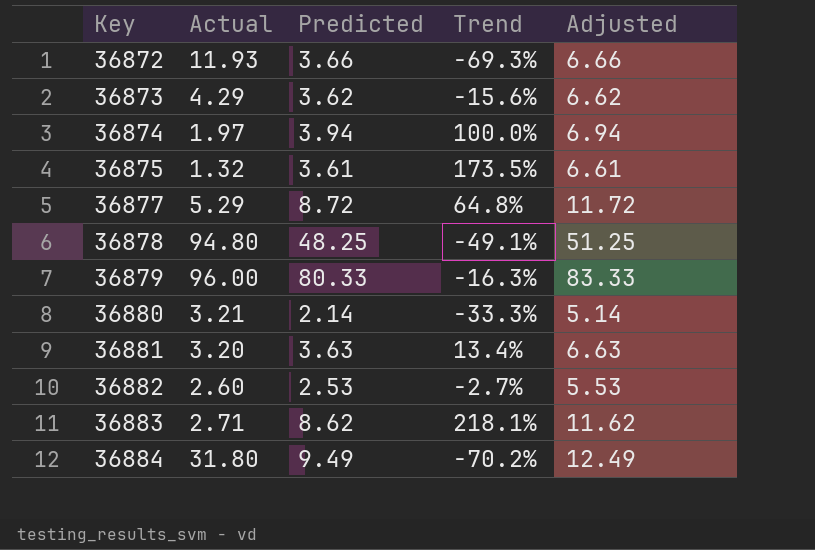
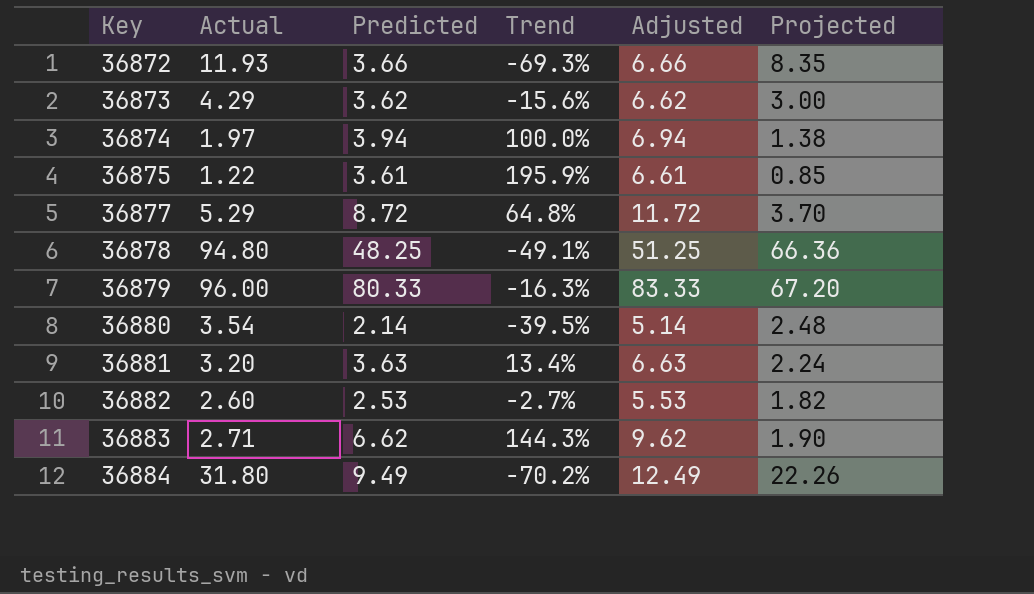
column Projected | formula: none -> [Actual] * 0.7
36875 | Actual: 1.32 -> 1.22
36875 | Trend: 173.5% -> 195.9%
36880 | Actual: 3.21 -> 3.54
36880 | Trend: -33.3% -> -39.5%
36883 | Predicted: 8.62 -> 6.62
36883 | Trend: 218.1% -> 144.3%
36883 | Adjusted: 11.62 -> 9.62

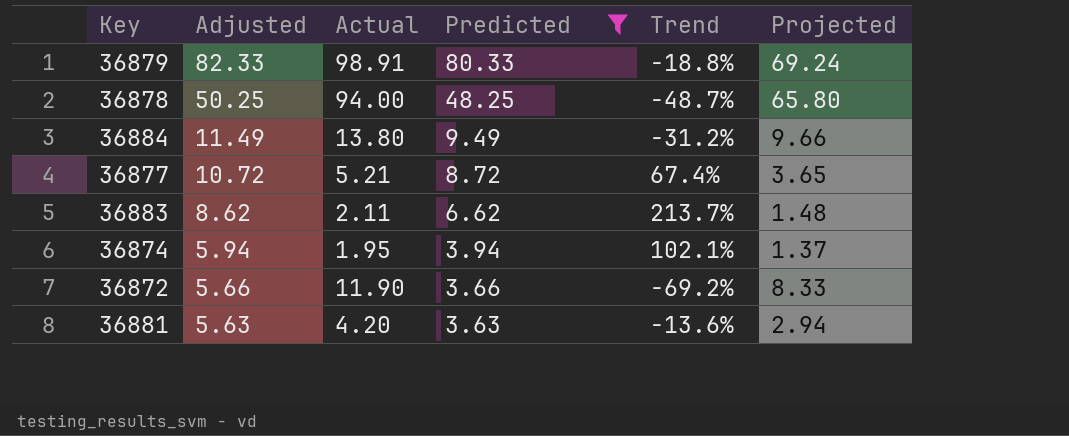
filter: none -> Predicted >= 3.63
row order: Key ascending -> Adjusted descending
column Adjusted | formula: [Predicted] + 3 -> [Predicted] + 2
column Adjusted | position: 5 -> 2
36879 | Actual: 96.00 -> 98.91
36879 | Trend: -16.3% -> -18.8%
36879 | Projected: 67.20 -> 69.24
36878 | Actual: 94.80 -> 94.00
36878 | Trend: -49.1% -> -48.7%
36878 | Projected: 66.36 -> 65.80
36884 | Actual: 31.80 -> 13.80
36884 | Trend: -70.2% -> -31.2%
36884 | Projected: 22.26 -> 9.66
36877 | Actual: 5.29 -> 5.21
36877 | Trend: 64.8% -> 67.4%
36877 | Projected: 3.70 -> 3.65
36883 | Actual: 2.71 -> 2.11
36883 | Trend: 144.3% -> 213.7%
36883 | Projected: 1.90 -> 1.48
36874 | Actual: 1.97 -> 1.95
36874 | Trend: 100.0% -> 102.1%
36874 | Projected: 1.38 -> 1.37
36872 | Actual: 11.93 -> 11.90
36872 | Trend: -69.3% -> -69.2%
36872 | Projected: 8.35 -> 8.33
36881 | Actual: 3.20 -> 4.20
36881 | Trend: 13.4% -> -13.6%
36881 | Projected: 2.24 -> 2.94

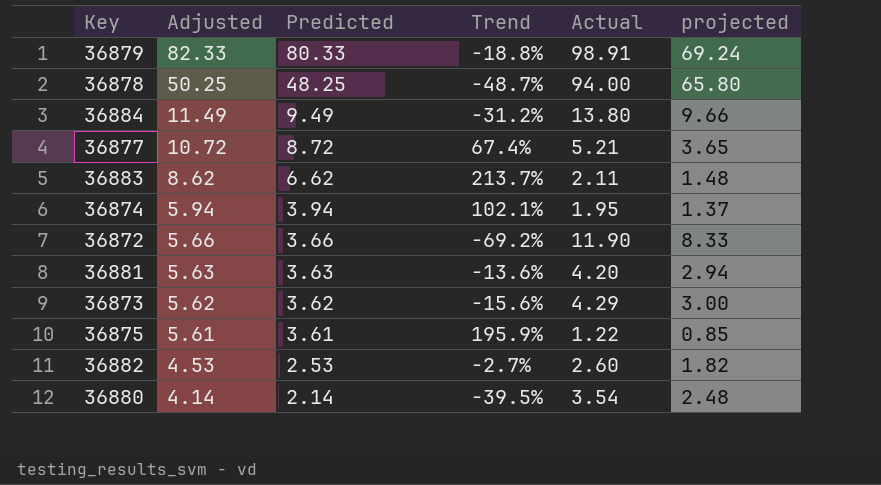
filter: Predicted >= 3.63 -> none
column Actual | position: 3 -> 5
column name: Projected -> projected

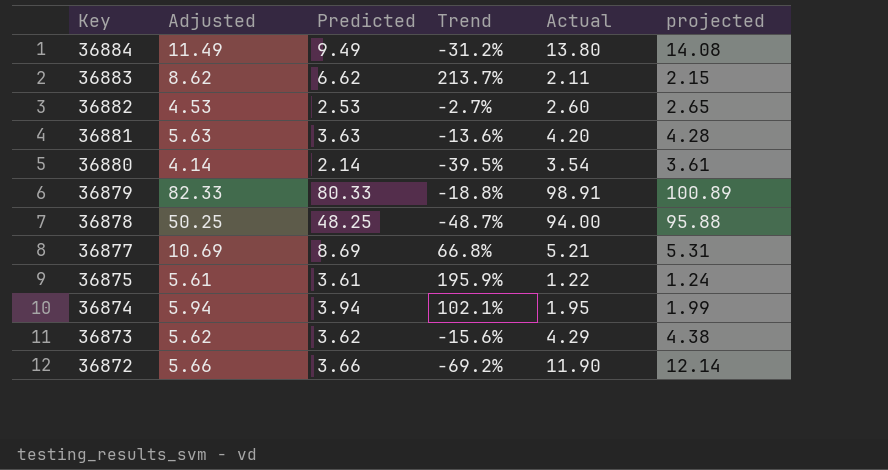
row order: Adjusted descending -> Key descending
column projected | formula: [Actual] * 0.7 -> [Actual] * 1.02
36877 | Adjusted: 10.72 -> 10.69
36877 | Predicted: 8.72 -> 8.69
36877 | Trend: 67.4% -> 66.8%

